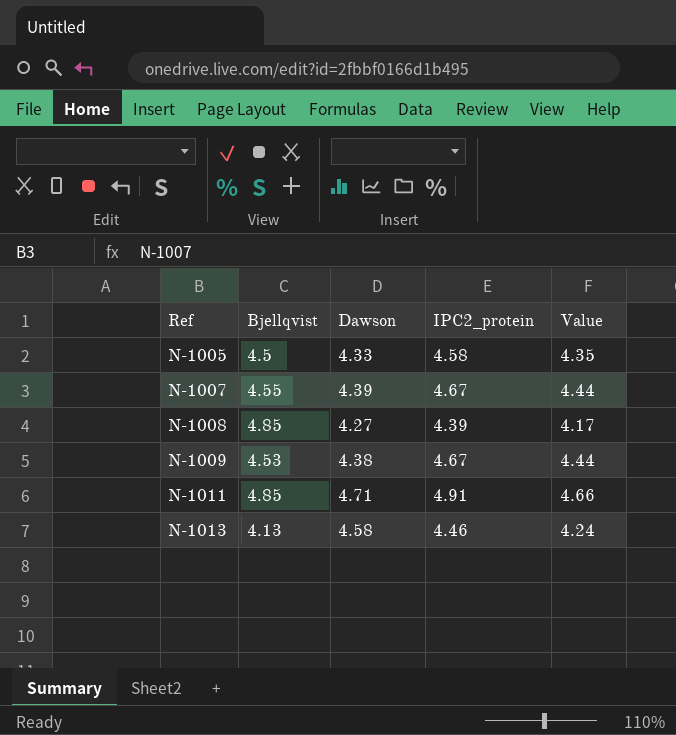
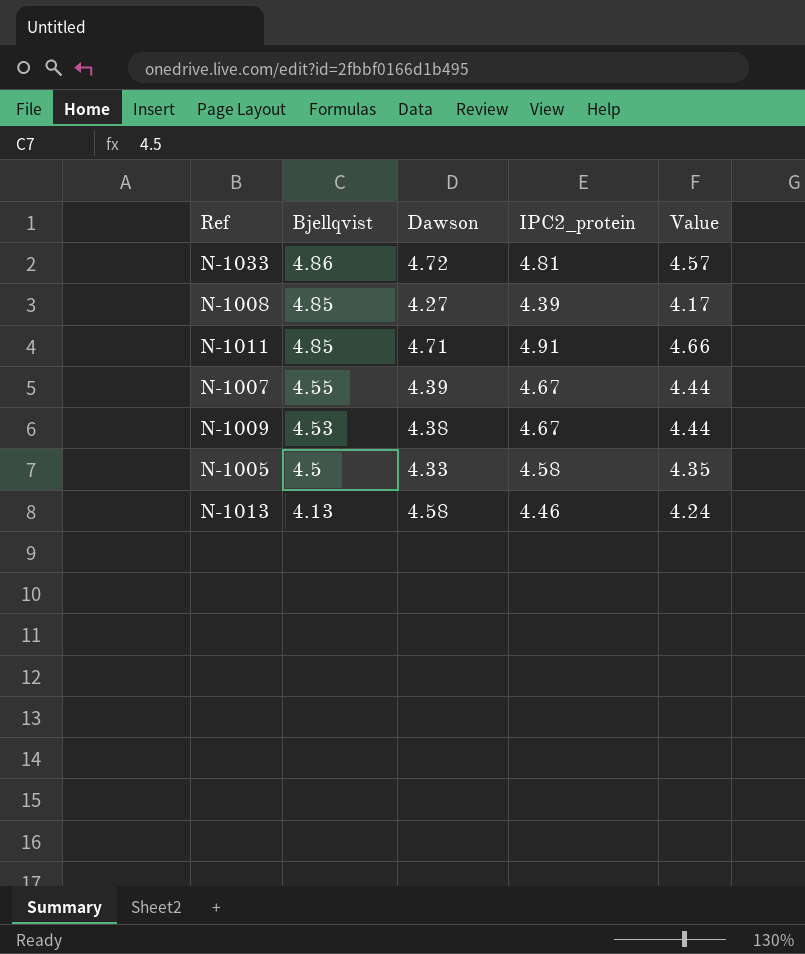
row order: Ref ascending -> Bjellqvist descending
row N-1033: none -> 4.86 | 4.72 | 4.81 | 4.57

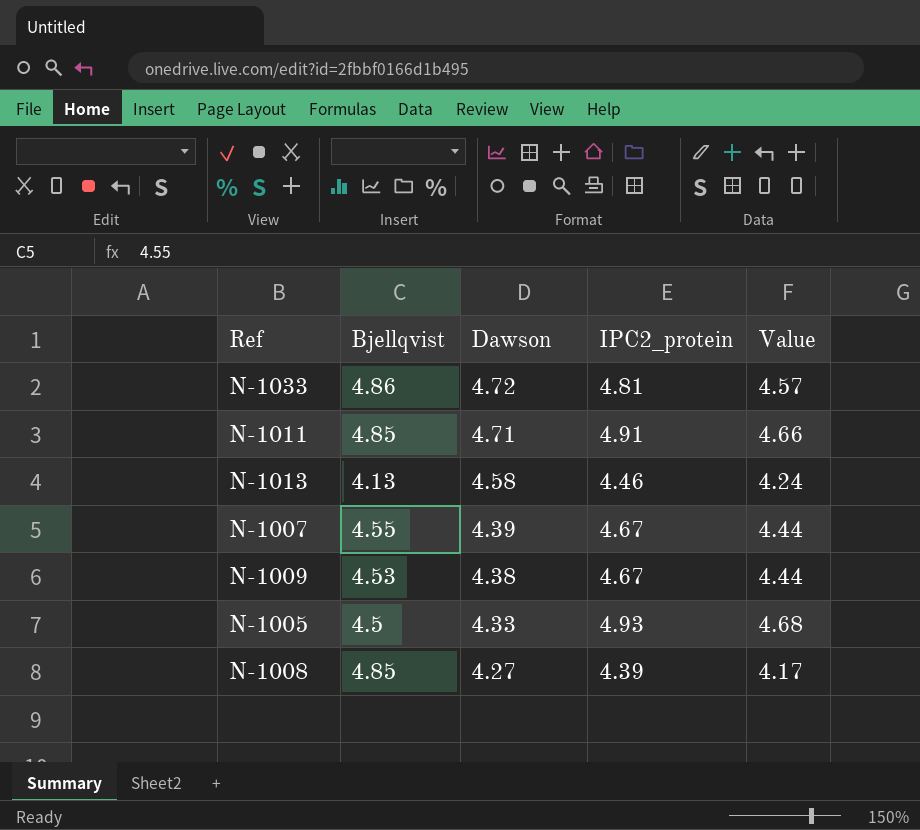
row order: Bjellqvist descending -> Dawson descending
N-1005 | IPC2_protein: 4.58 -> 4.93
N-1005 | Value: 4.35 -> 4.68

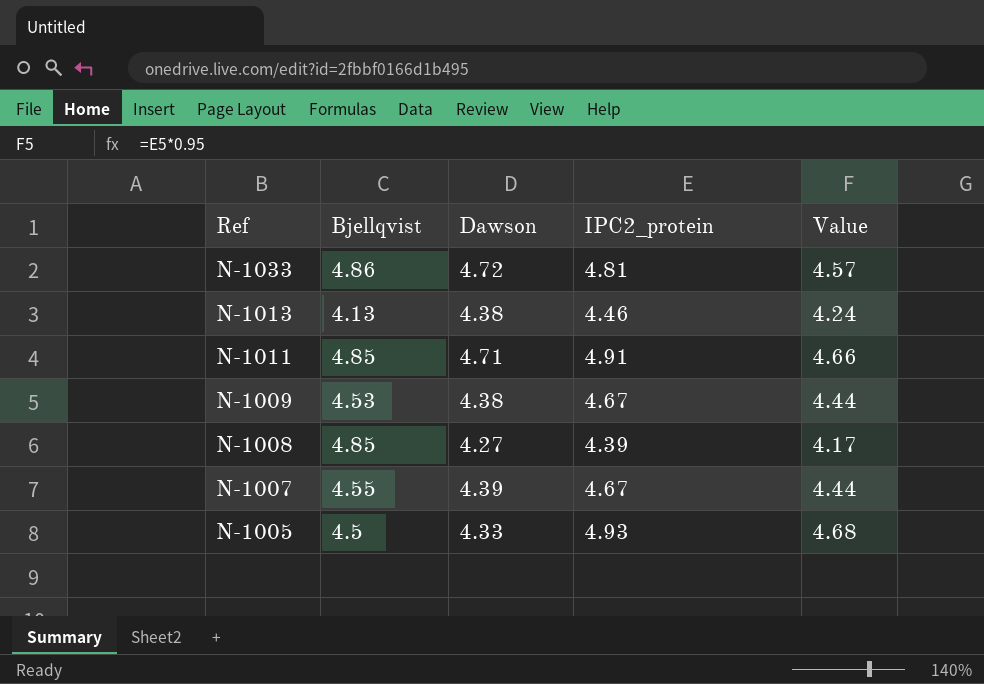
row order: Dawson descending -> Ref descending
N-1013 | Dawson: 4.58 -> 4.38

